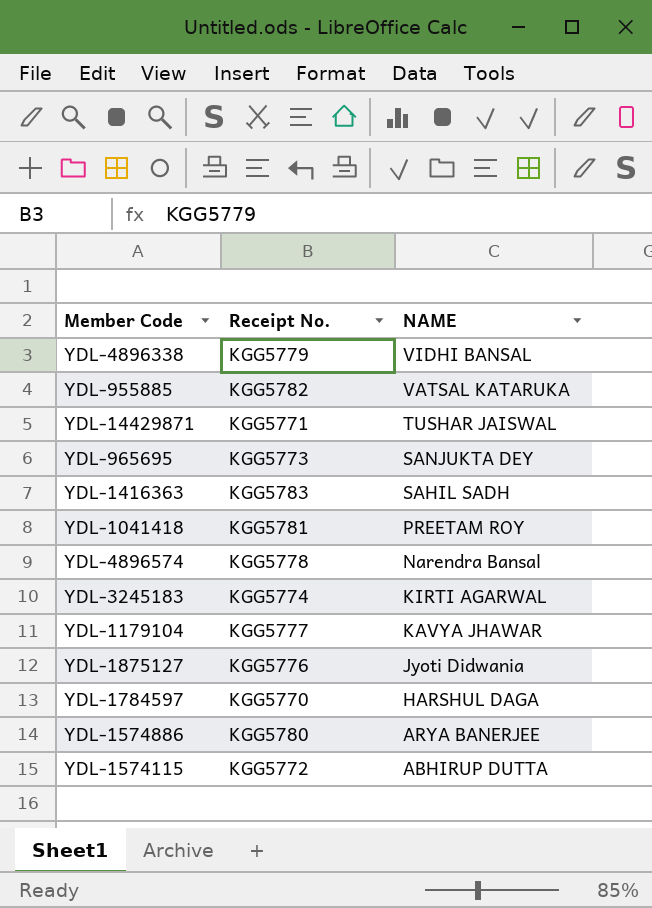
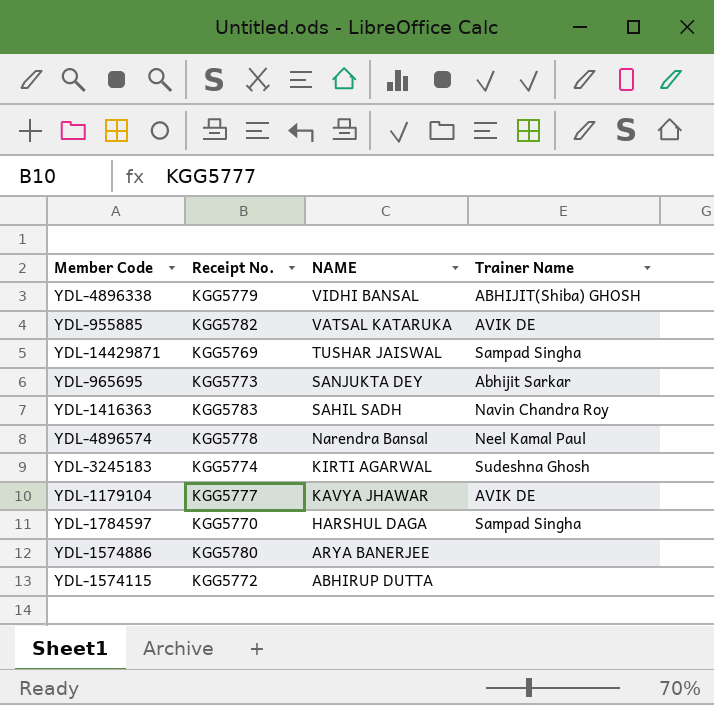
column Trainer Name | position: none -> 4
row YDL-1041418: KGG5781 | PREETAM ROY -> none
row YDL-1875127: KGG5776 | Jyoti Didwania -> none
YDL-14429871 | Receipt No.: KGG5771 -> KGG5769

